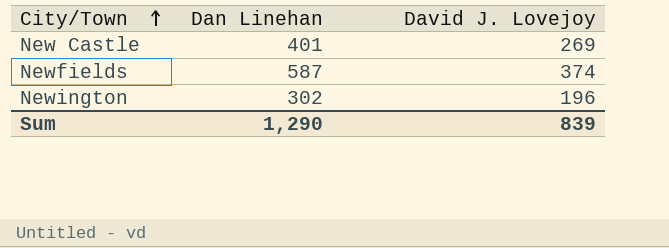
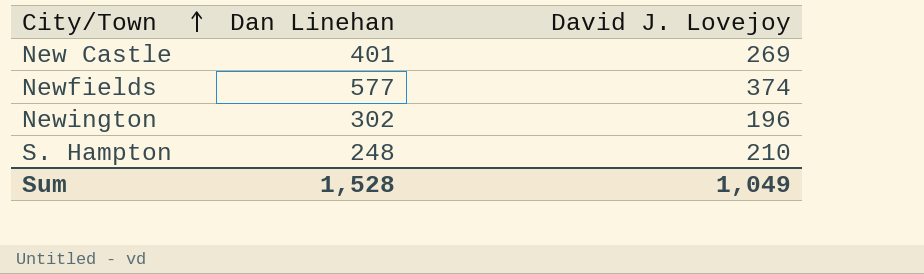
Newfields | Dan Linehan: 587 -> 577
row S. Hampton: none -> 248 | 210
Sum | Dan Linehan: 1,290 -> 1,528
Sum | David J. Lovejoy: 839 -> 1,049

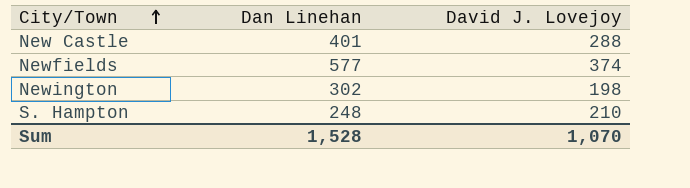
New Castle | David J. Lovejoy: 269 -> 288
Newington | David J. Lovejoy: 196 -> 198
Sum | David J. Lovejoy: 1,049 -> 1,070

